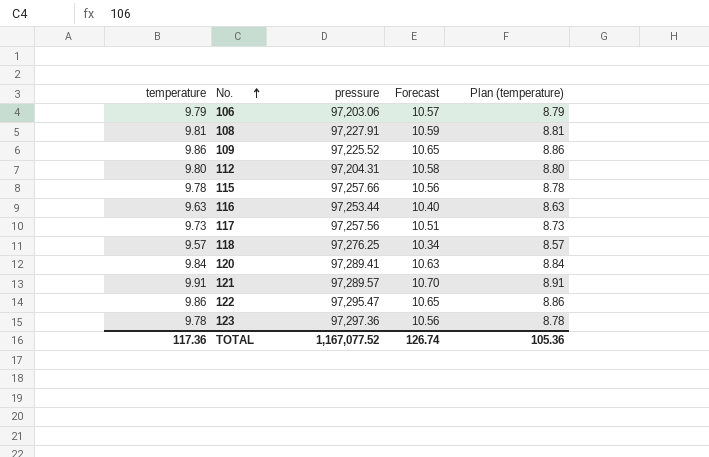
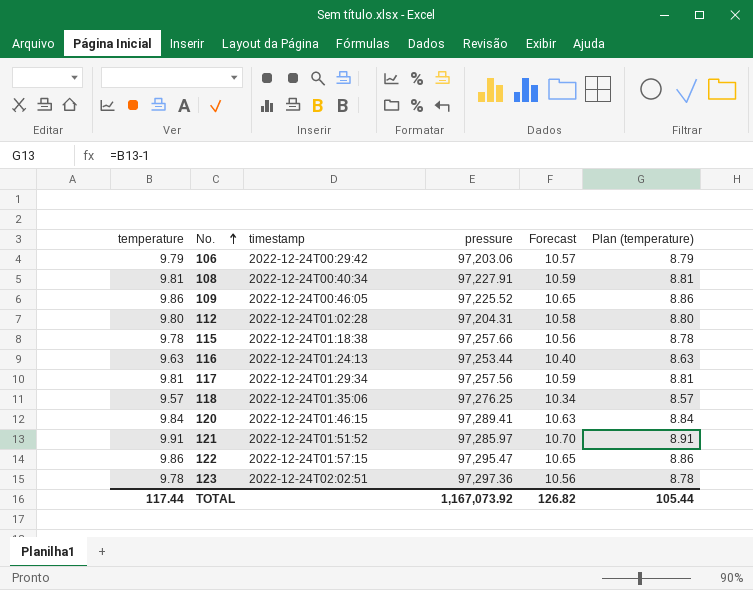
column timestamp | position: none -> 3
117 | temperature: 9.73 -> 9.81
117 | Forecast: 10.51 -> 10.59
117 | Plan (temperature): 8.73 -> 8.81
121 | pressure: 97,289.57 -> 97,285.97
TOTAL | temperature: 117.36 -> 117.44
TOTAL | pressure: 1,167,077.52 -> 1,167,073.92
TOTAL | Forecast: 126.74 -> 126.82
TOTAL | Plan (temperature): 105.36 -> 105.44

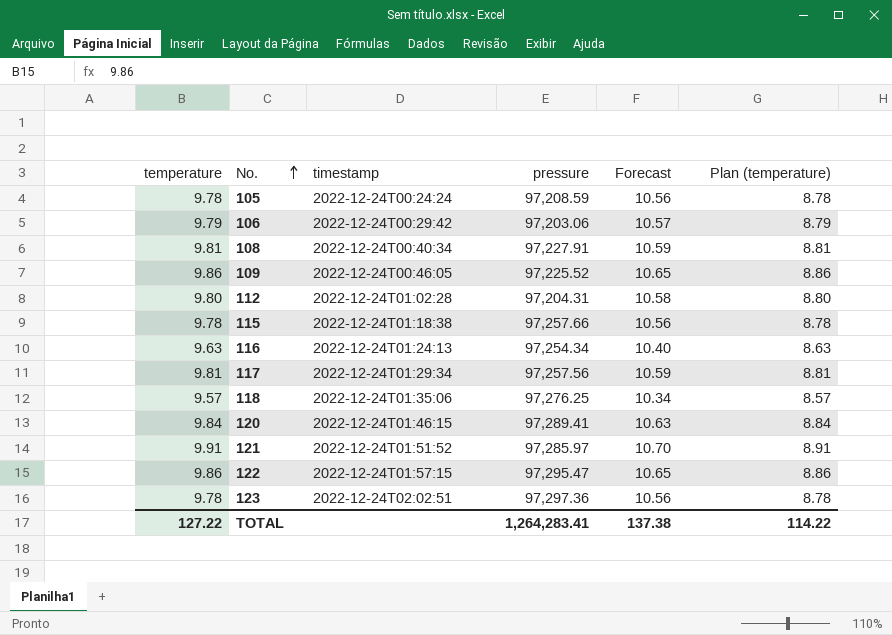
row 105: none -> 9.78 | 2022-12-24T00:24:24 | 97,208.59 | 10.56 | 8.78
116 | pressure: 97,253.44 -> 97,254.34
TOTAL | temperature: 117.44 -> 127.22
TOTAL | pressure: 1,167,073.92 -> 1,264,283.41
TOTAL | Forecast: 126.82 -> 137.38
TOTAL | Plan (temperature): 105.44 -> 114.22

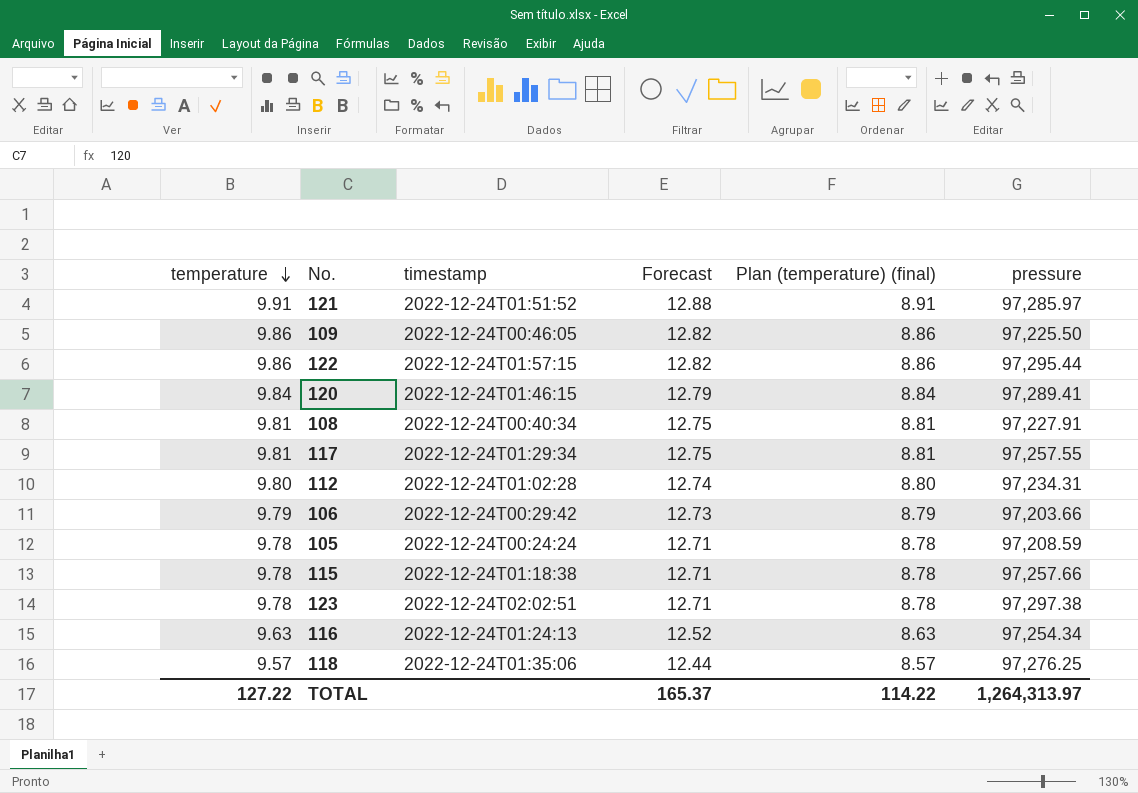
row order: No. ascending -> temperature descending
column Forecast | formula: [temperature] * 1.08 -> [temperature] * 1.3
column name: Plan (temperature) -> Plan (temperature) (final)
column pressure | position: 4 -> 6
109 | pressure: 97,225.52 -> 97,225.50
122 | pressure: 97,295.47 -> 97,295.44
117 | pressure: 97,257.56 -> 97,257.55
112 | pressure: 97,204.31 -> 97,234.31
106 | pressure: 97,203.06 -> 97,203.66
123 | pressure: 97,297.36 -> 97,297.38
TOTAL | Forecast: 137.38 -> 165.37
TOTAL | pressure: 1,264,283.41 -> 1,264,313.97

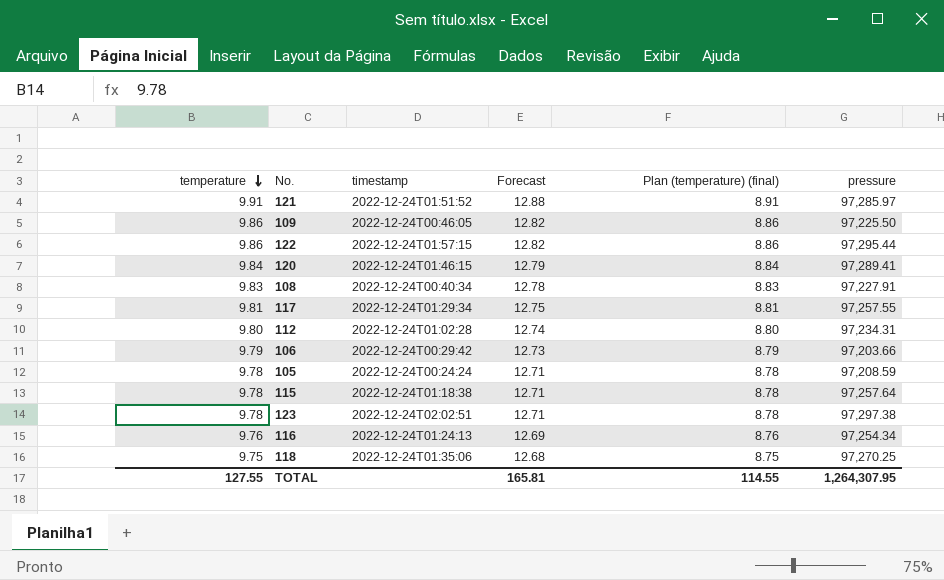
108 | temperature: 9.81 -> 9.83
108 | Forecast: 12.75 -> 12.78
108 | Plan (temperature) (final): 8.81 -> 8.83
115 | pressure: 97,257.66 -> 97,257.64
116 | temperature: 9.63 -> 9.76
116 | Forecast: 12.52 -> 12.69
116 | Plan (temperature) (final): 8.63 -> 8.76
118 | temperature: 9.57 -> 9.75
118 | Forecast: 12.44 -> 12.68
118 | Plan (temperature) (final): 8.57 -> 8.75
118 | pressure: 97,276.25 -> 97,270.25
TOTAL | temperature: 127.22 -> 127.55
TOTAL | Forecast: 165.37 -> 165.81
TOTAL | Plan (temperature) (final): 114.22 -> 114.55
TOTAL | pressure: 1,264,313.97 -> 1,264,307.95

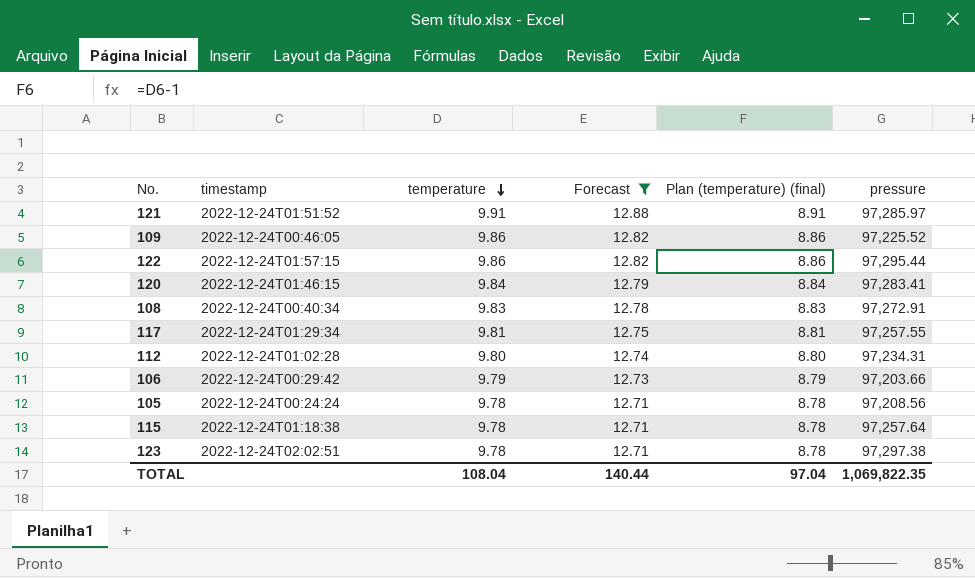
filter: none -> Forecast >= 12.71
column temperature | position: 1 -> 3
109 | pressure: 97,225.50 -> 97,225.52
120 | pressure: 97,289.41 -> 97,283.41
108 | pressure: 97,227.91 -> 97,272.91
105 | pressure: 97,208.59 -> 97,208.56
TOTAL | temperature: 127.55 -> 108.04
TOTAL | Forecast: 165.81 -> 140.44
TOTAL | Plan (temperature) (final): 114.55 -> 97.04
TOTAL | pressure: 1,264,307.95 -> 1,069,822.35

